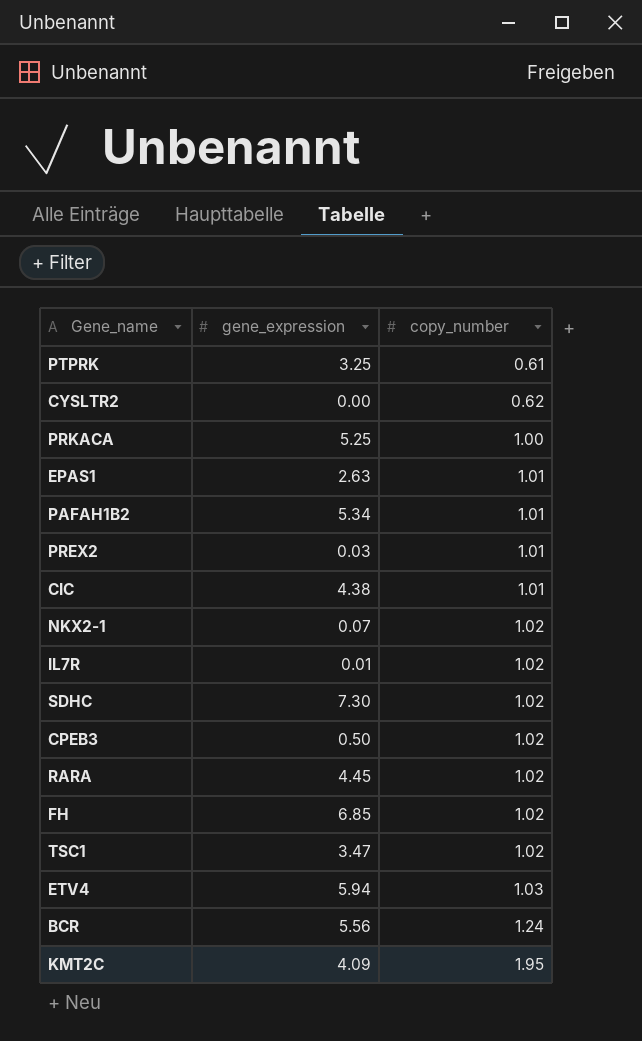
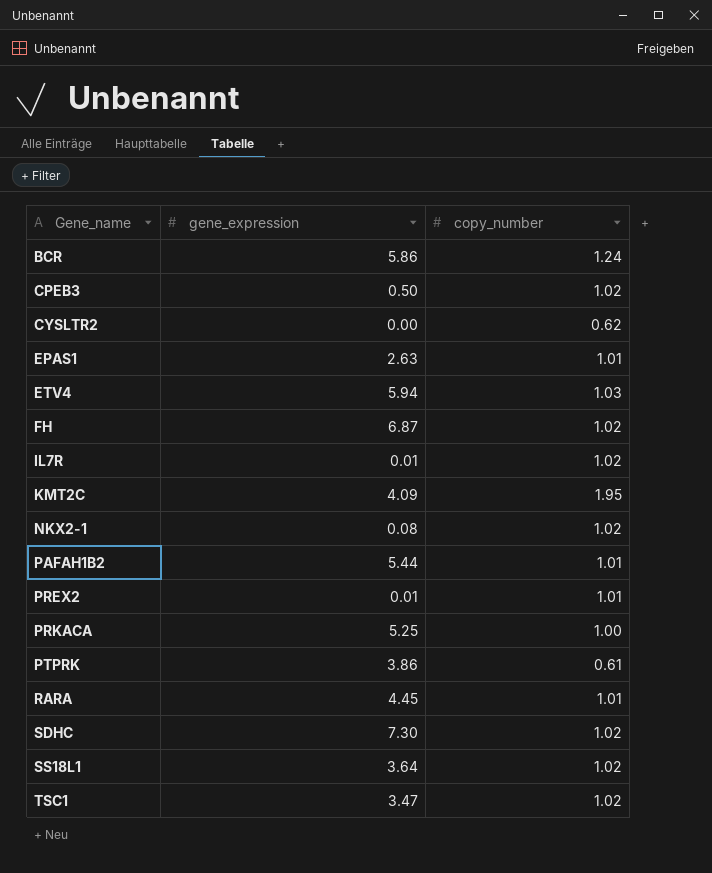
row order: copy_number ascending -> Gene_name ascending
row CIC: 4.38 | 1.01 -> none
BCR | gene_expression: 5.56 -> 5.86
FH | gene_expression: 6.85 -> 6.87
NKX2-1 | gene_expression: 0.07 -> 0.08
PAFAH1B2 | gene_expression: 5.34 -> 5.44
PREX2 | gene_expression: 0.03 -> 0.01
PTPRK | gene_expression: 3.25 -> 3.86
RARA | copy_number: 1.02 -> 1.01
row SS18L1: none -> 3.64 | 1.02

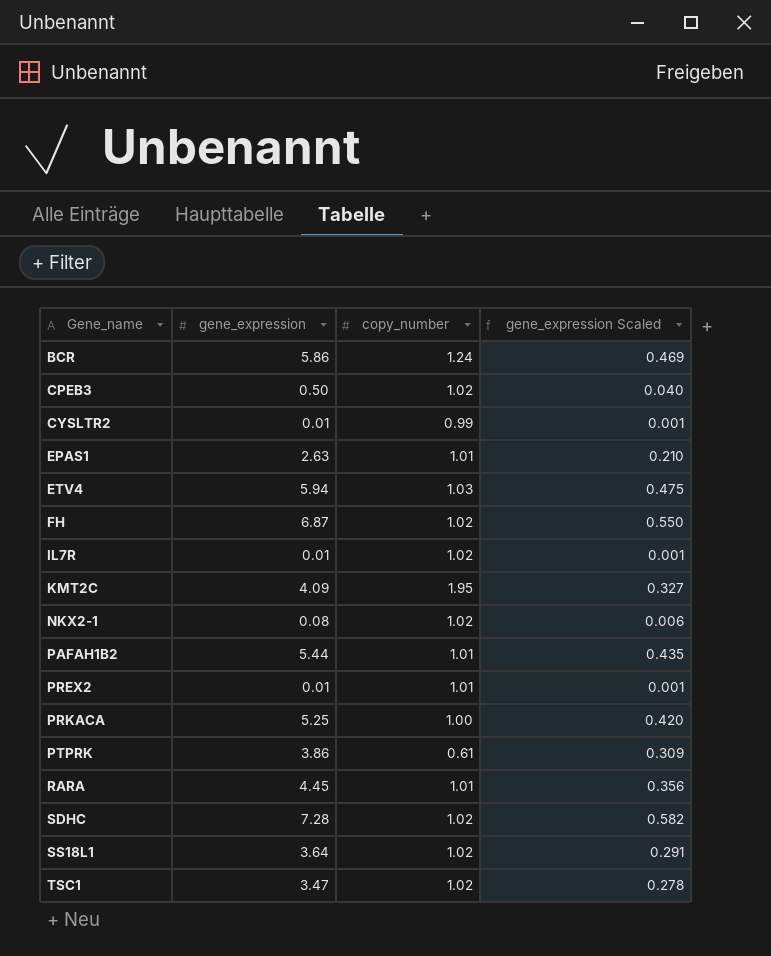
column gene_expression Scaled | formula: none -> [gene_expression] * 0.08
CYSLTR2 | gene_expression: 0.00 -> 0.01
CYSLTR2 | copy_number: 0.62 -> 0.99
SDHC | gene_expression: 7.30 -> 7.28

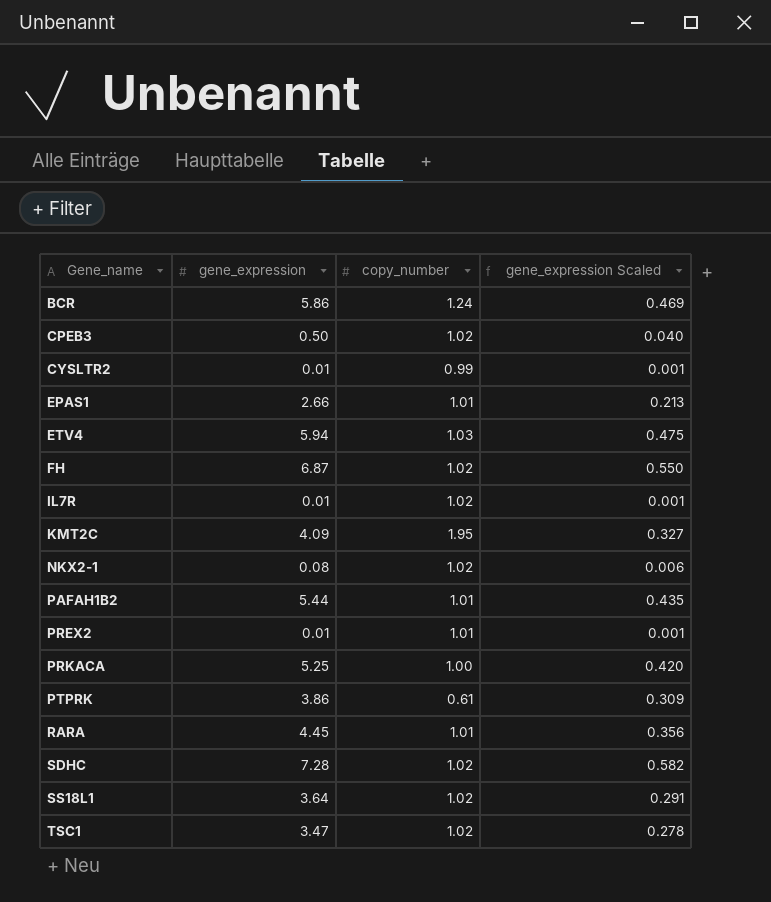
EPAS1 | gene_expression: 2.63 -> 2.66
EPAS1 | gene_expression Scaled: 0.210 -> 0.213

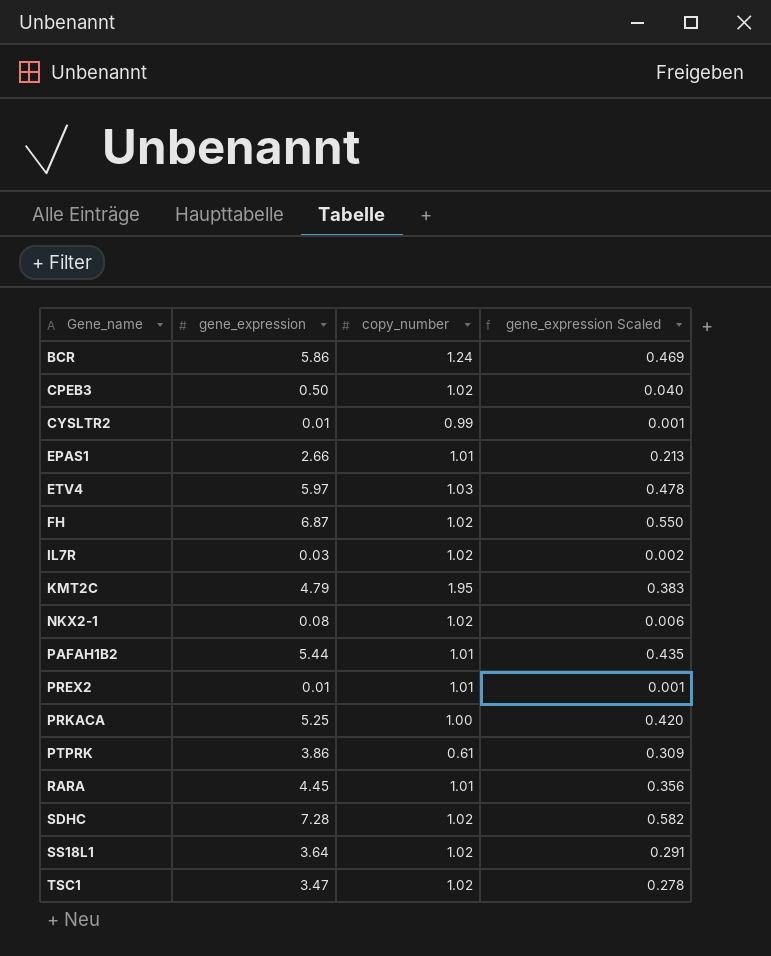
ETV4 | gene_expression: 5.94 -> 5.97
ETV4 | gene_expression Scaled: 0.475 -> 0.478
IL7R | gene_expression: 0.01 -> 0.03
IL7R | gene_expression Scaled: 0.001 -> 0.002
KMT2C | gene_expression: 4.09 -> 4.79
KMT2C | gene_expression Scaled: 0.327 -> 0.383

